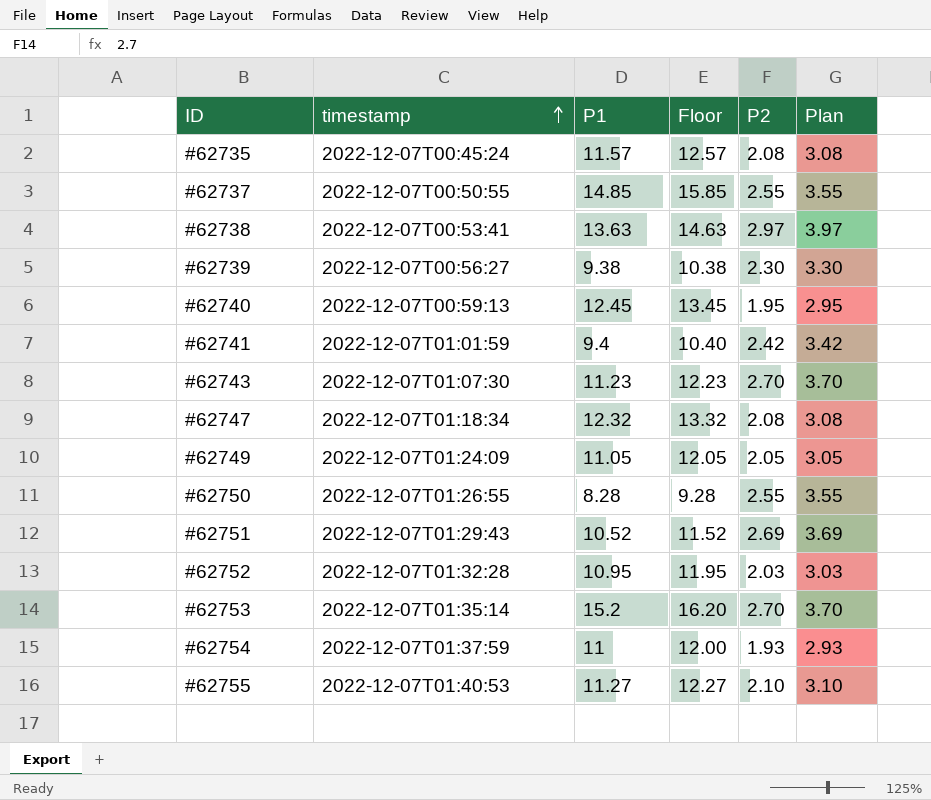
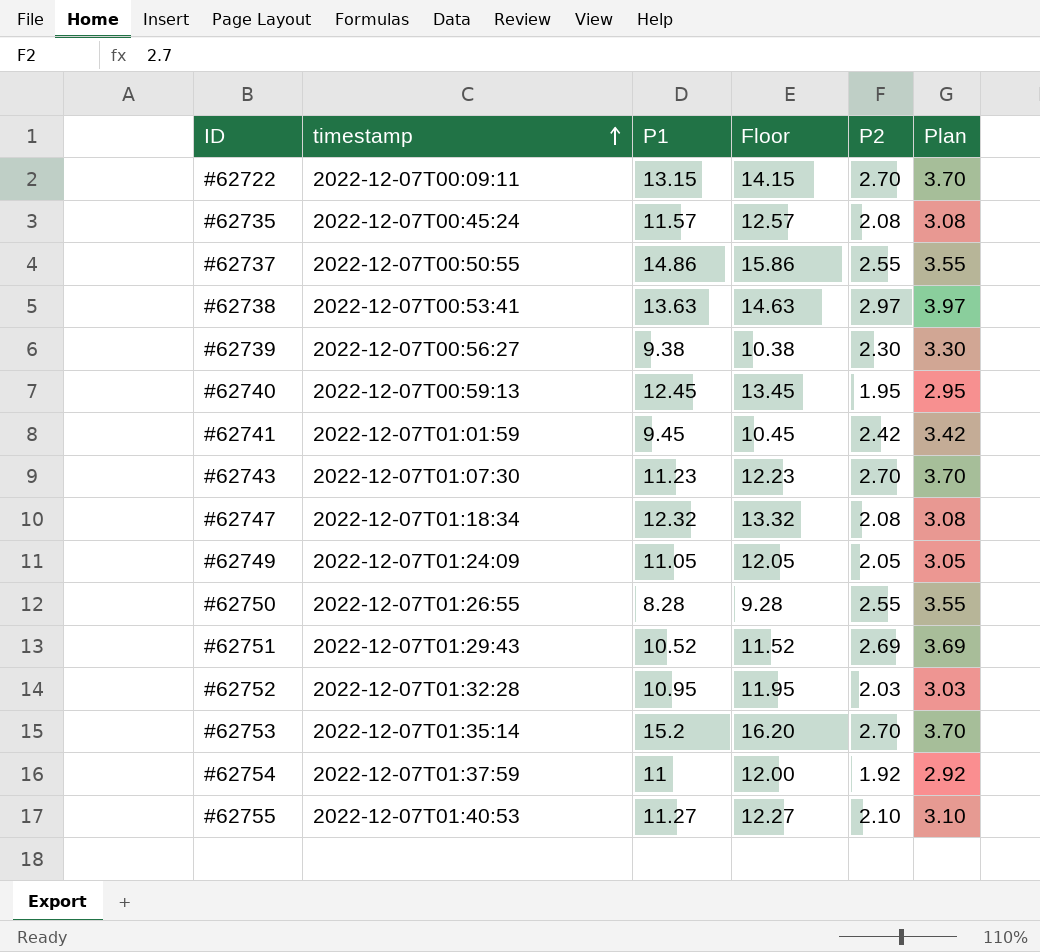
row #62722: none -> 2022-12-07T00:09:11 | 13.15 | 14.15 | 2.70 | 3.70
#62737 | P1: 14.85 -> 14.86
#62737 | Floor: 15.85 -> 15.86
#62741 | P1: 9.4 -> 9.45
#62741 | Floor: 10.40 -> 10.45
#62754 | P2: 1.93 -> 1.92
#62754 | Plan: 2.93 -> 2.92

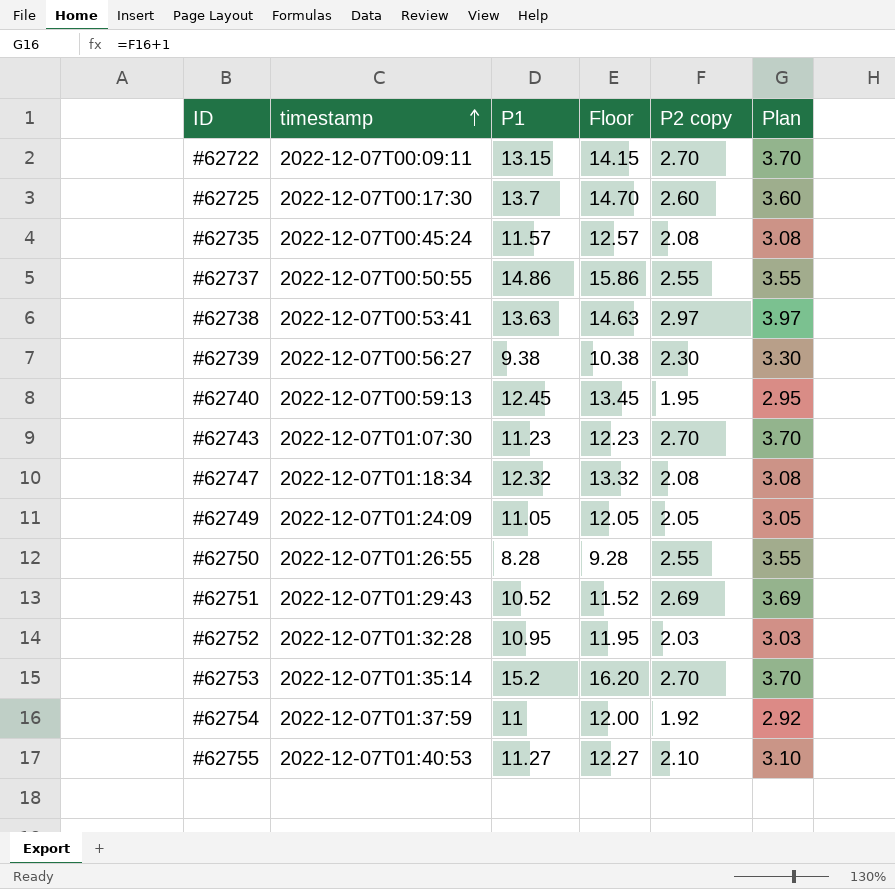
column name: P2 -> P2 copy
row #62741: 2022-12-07T01:01:59 | 9.45 | 10.45 | 2.42 | 3.42 -> none
row #62725: none -> 2022-12-07T00:17:30 | 13.7 | 14.70 | 2.60 | 3.60

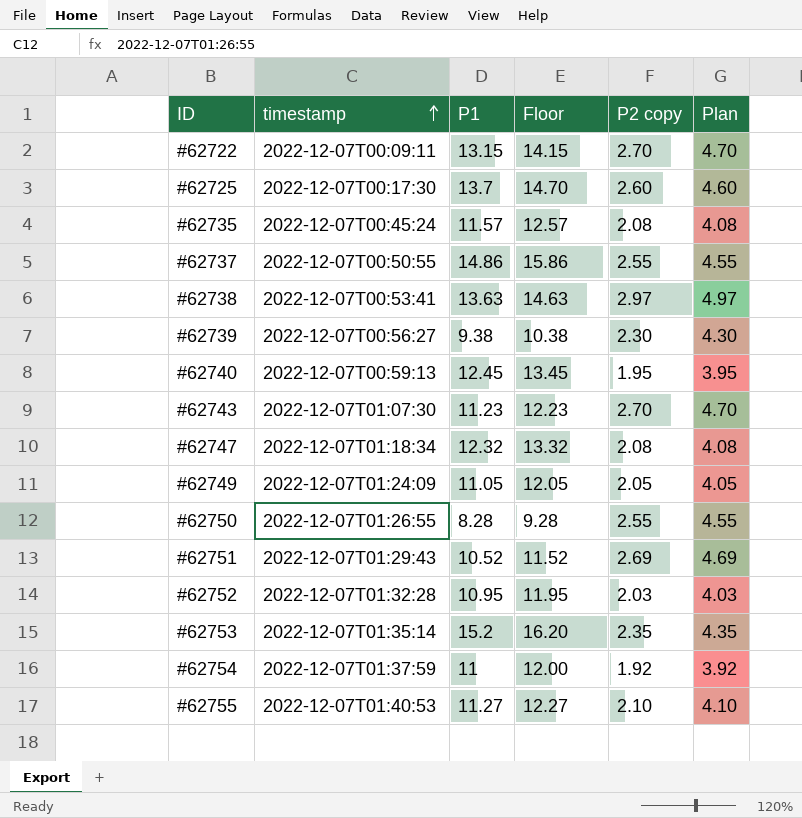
column Plan | formula: [P2 copy] + 1 -> [P2 copy] + 2
#62753 | P2 copy: 2.70 -> 2.35

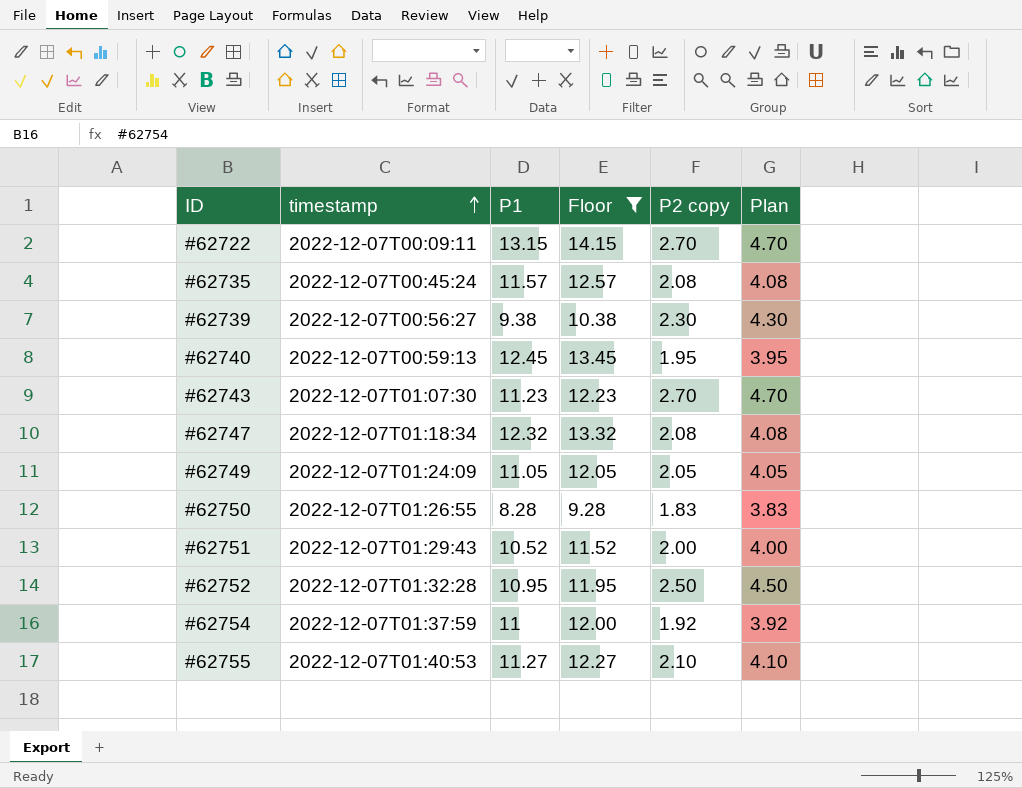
filter: none -> Floor <= 14.15
#62750 | P2 copy: 2.55 -> 1.83
#62750 | Plan: 4.55 -> 3.83
#62751 | P2 copy: 2.69 -> 2.00
#62751 | Plan: 4.69 -> 4.00
#62752 | P2 copy: 2.03 -> 2.50
#62752 | Plan: 4.03 -> 4.50

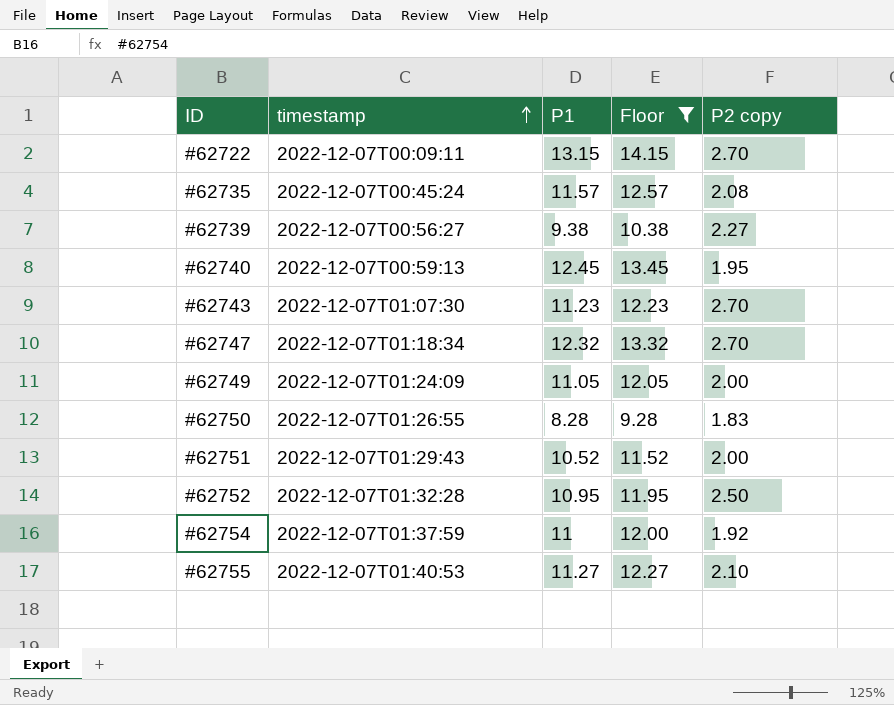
column Plan | formula: [P2 copy] + 2 -> none
#62739 | P2 copy: 2.30 -> 2.27
#62747 | P2 copy: 2.08 -> 2.70
#62749 | P2 copy: 2.05 -> 2.00

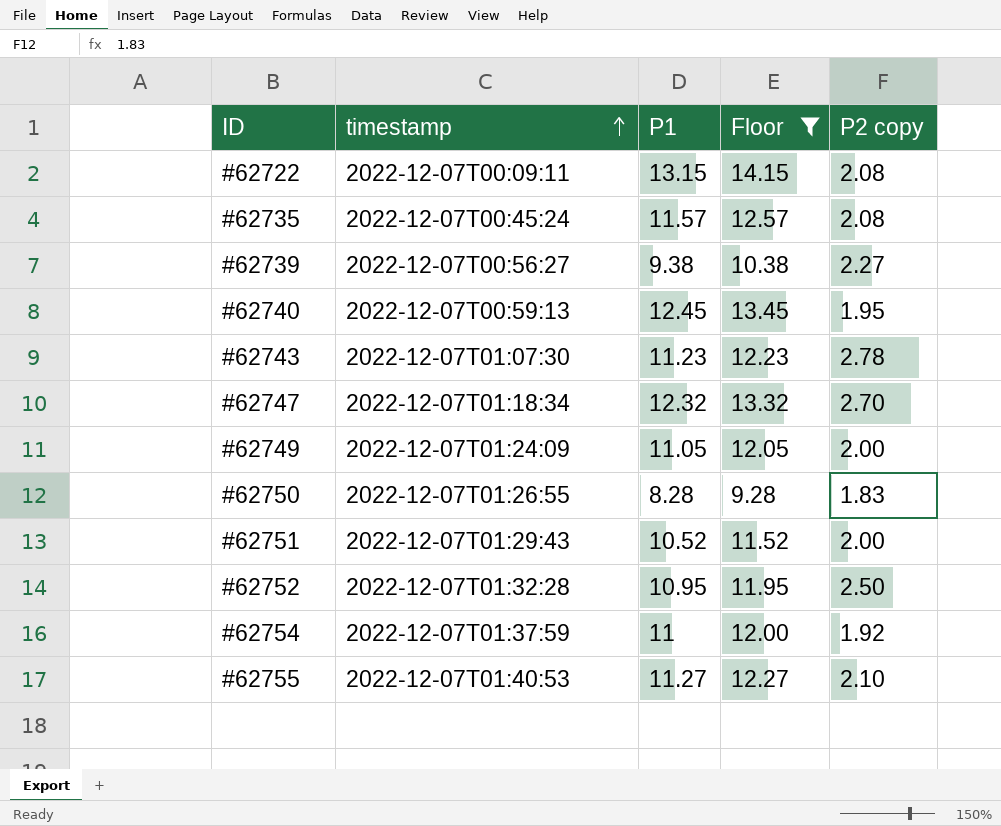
#62722 | P2 copy: 2.70 -> 2.08
#62743 | P2 copy: 2.70 -> 2.78

